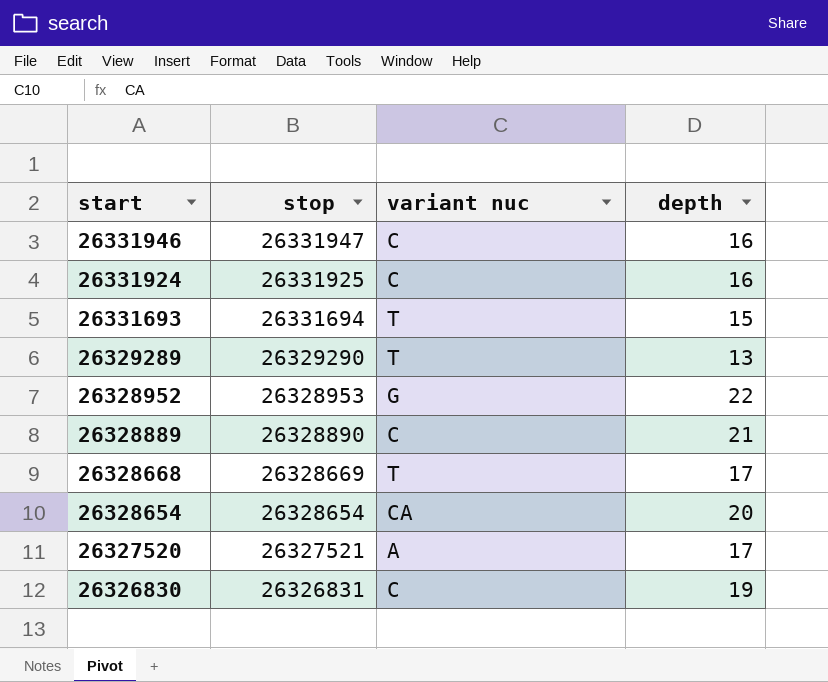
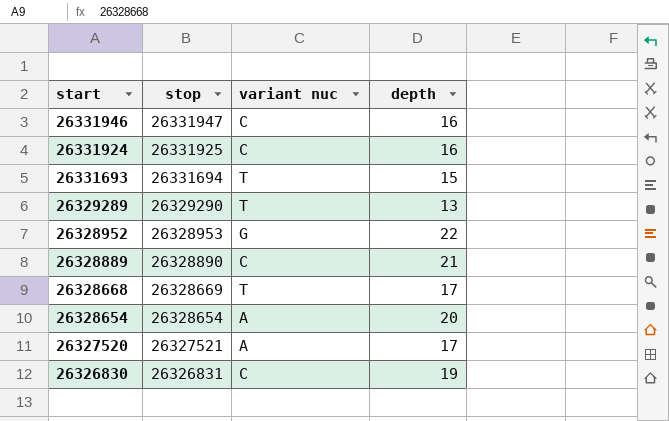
26328654 | variant nuc: CA -> A

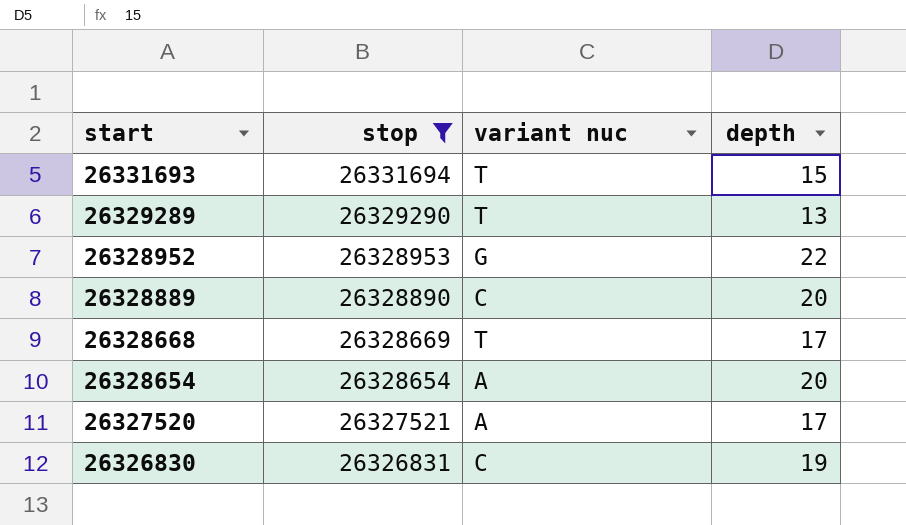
filter: none -> stop <= 26331694
26328889 | depth: 21 -> 20

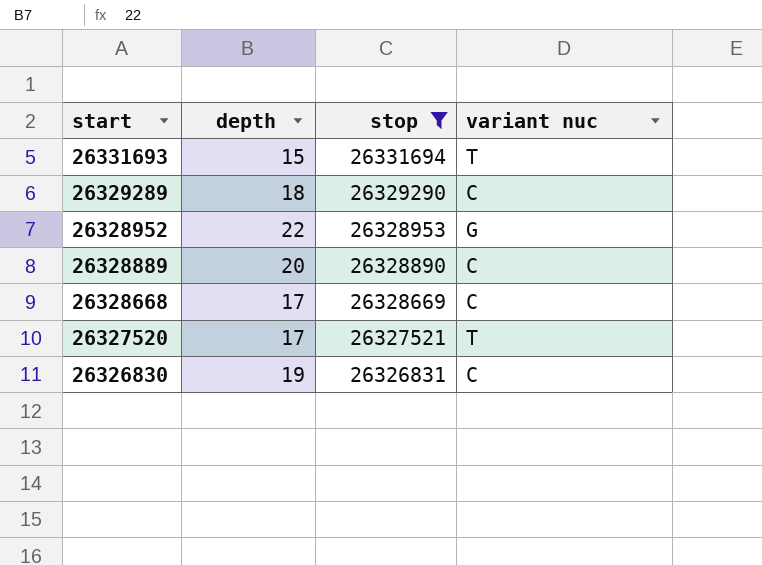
column depth | position: 4 -> 2
row 26328654: 26328654 | A | 20 -> none
26329289 | depth: 13 -> 18
26329289 | variant nuc: T -> C
26328668 | variant nuc: T -> C
26327520 | variant nuc: A -> T

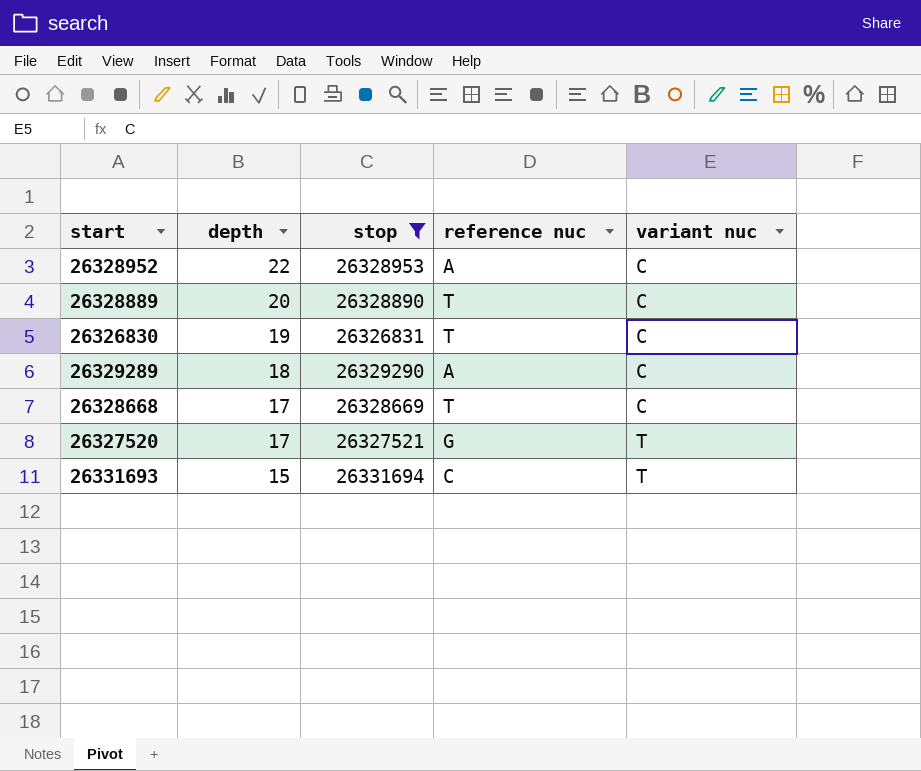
row order: start descending -> depth descending
column reference nuc | position: none -> 4
26328952 | variant nuc: G -> C

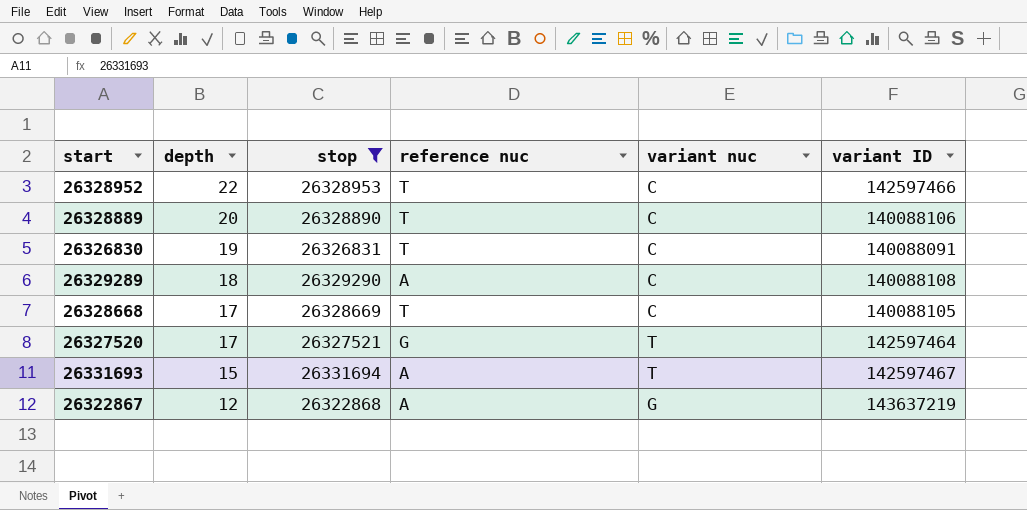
column variant ID | position: none -> 6
26328952 | reference nuc: A -> T
26331693 | reference nuc: C -> A
row 26322867: none -> 12 | 26322868 | A | G | 143637219

